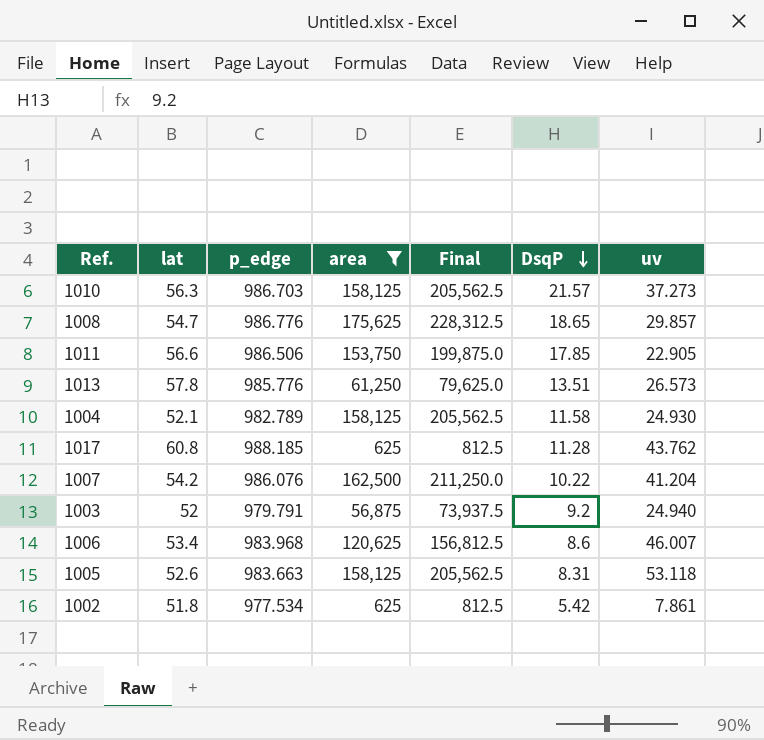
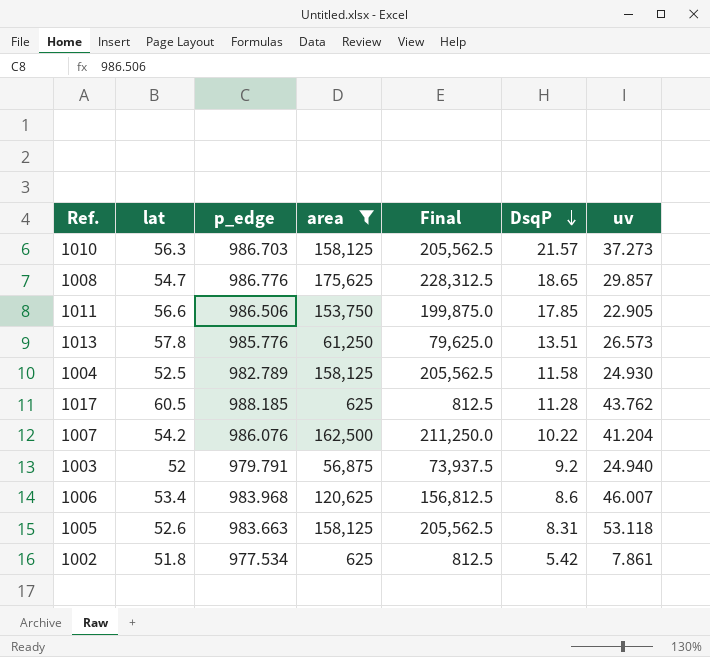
1004 | lat: 52.1 -> 52.5
1017 | lat: 60.8 -> 60.5

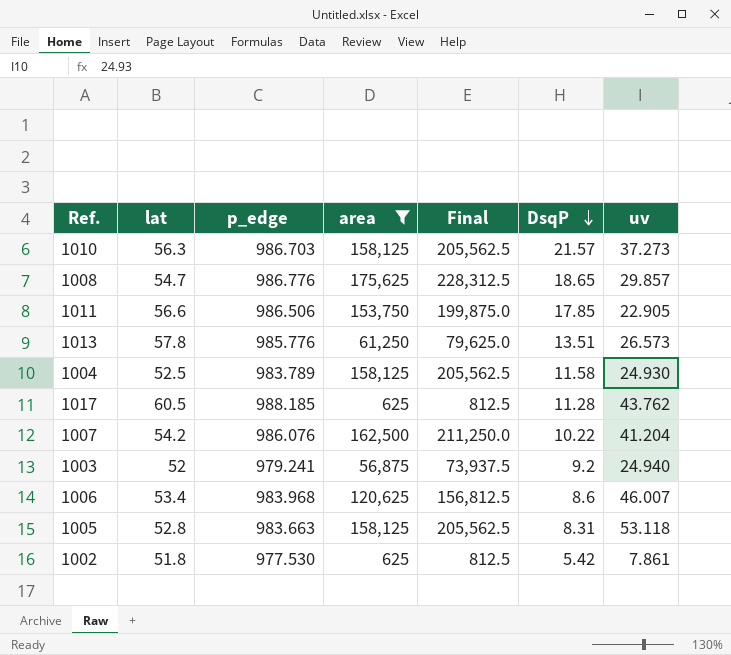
1004 | p_edge: 982.789 -> 983.789
1003 | p_edge: 979.791 -> 979.241
1005 | lat: 52.6 -> 52.8
1002 | p_edge: 977.534 -> 977.530

